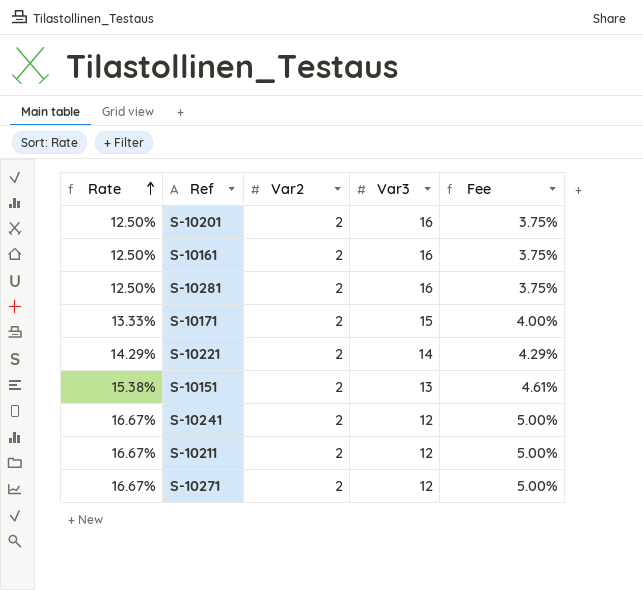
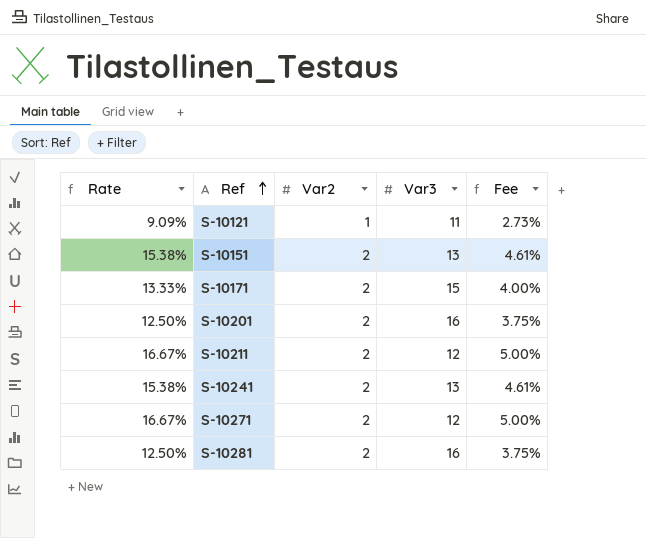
row order: Rate ascending -> Ref ascending
row S-10161: 12.50% | 2 | 16 | 3.75% -> none
row S-10221: 14.29% | 2 | 14 | 4.29% -> none
row S-10121: none -> 9.09% | 1 | 11 | 2.73%
S-10241 | Rate: 16.67% -> 15.38%
S-10241 | Var3: 12 -> 13
S-10241 | Fee: 5.00% -> 4.61%

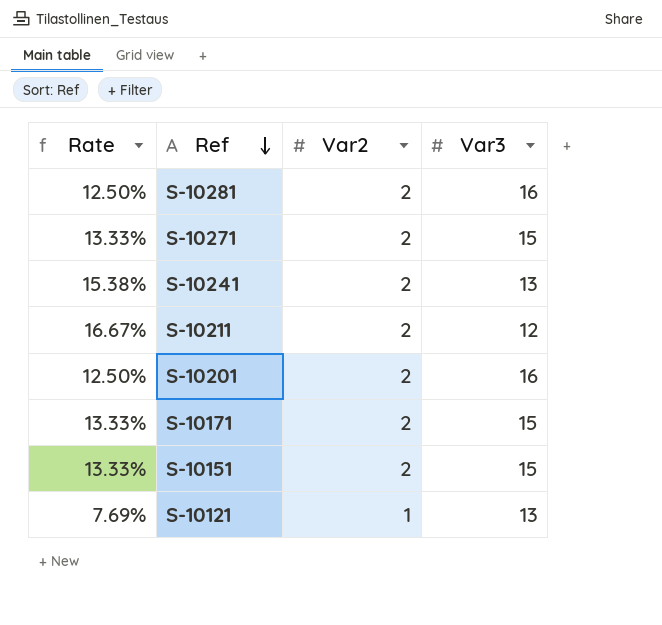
row order: Ref ascending -> Ref descending
column Fee | formula: [Rate] * 0.3 -> none
S-10271 | Rate: 16.67% -> 13.33%
S-10271 | Var3: 12 -> 15
S-10151 | Rate: 15.38% -> 13.33%
S-10151 | Var3: 13 -> 15
S-10121 | Rate: 9.09% -> 7.69%
S-10121 | Var3: 11 -> 13

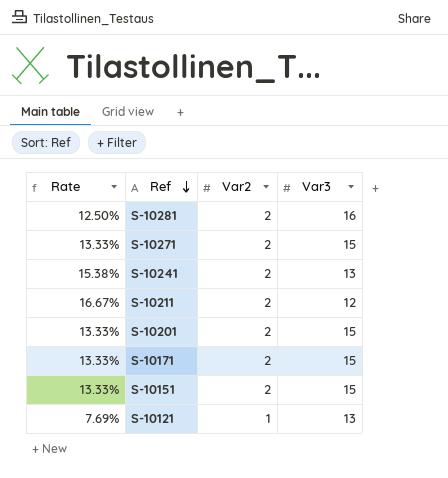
S-10201 | Rate: 12.50% -> 13.33%
S-10201 | Var3: 16 -> 15

